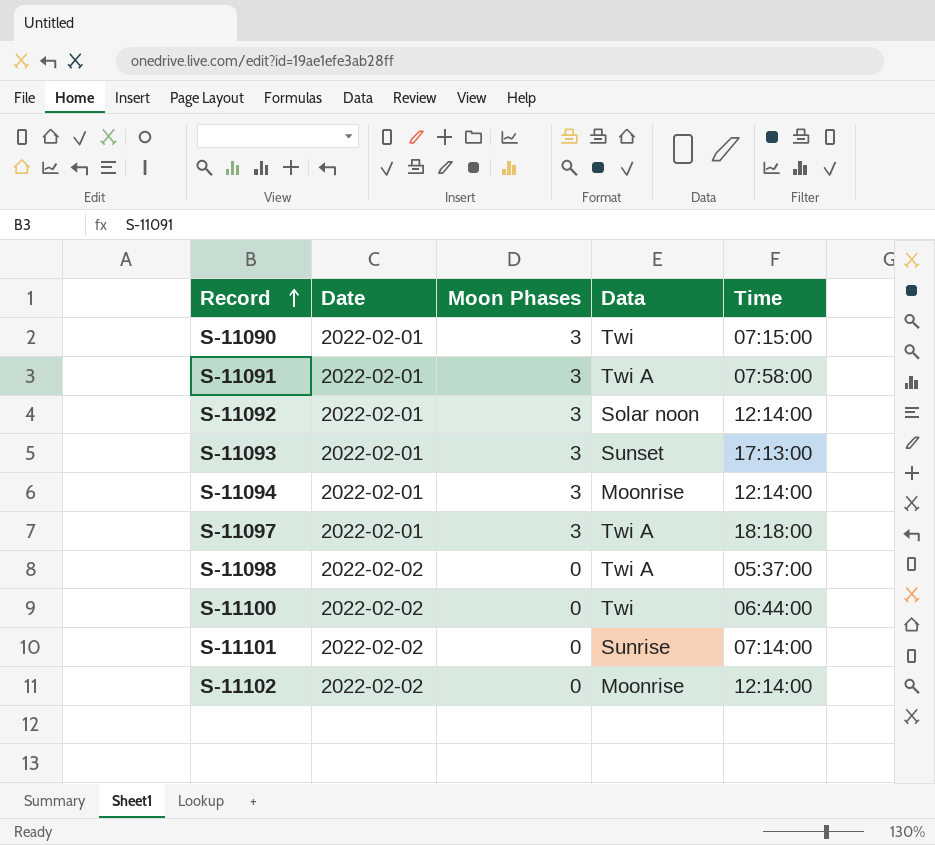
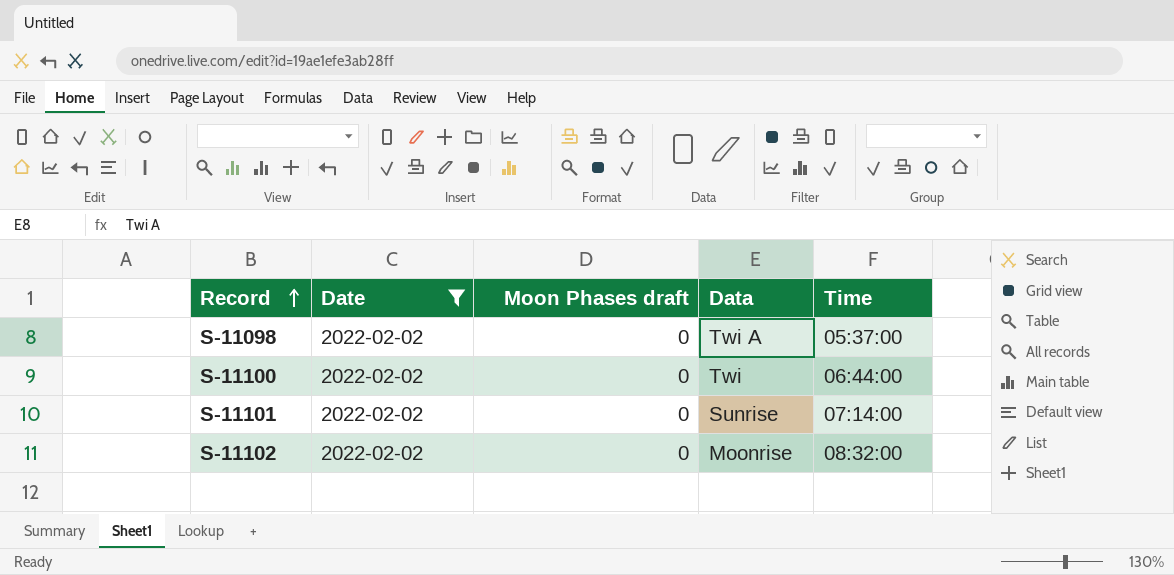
filter: none -> Date = 2022-02-02
column name: Moon Phases -> Moon Phases draft
S-11102 | Time: 12:14:00 -> 08:32:00

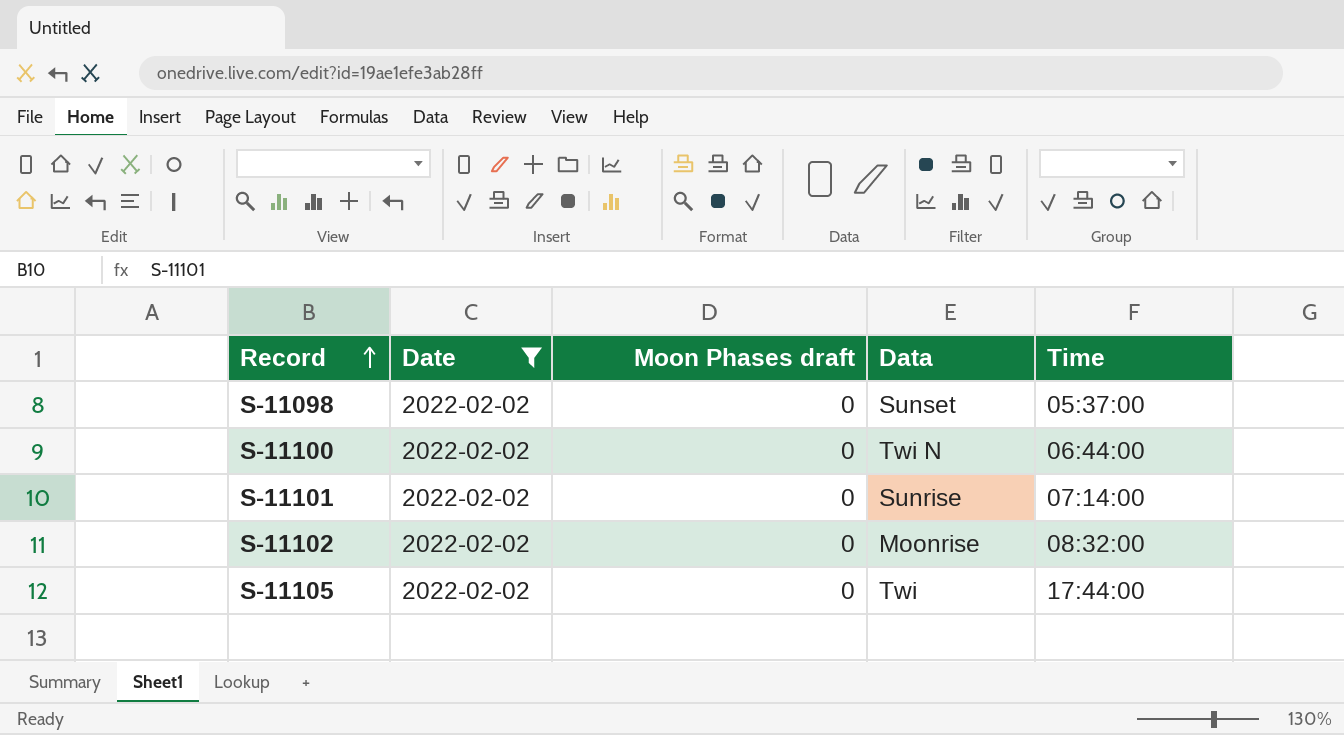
S-11098 | Data: Twi A -> Sunset
S-11100 | Data: Twi -> Twi N
row S-11105: none -> 2022-02-02 | 0 | Twi | 17:44:00

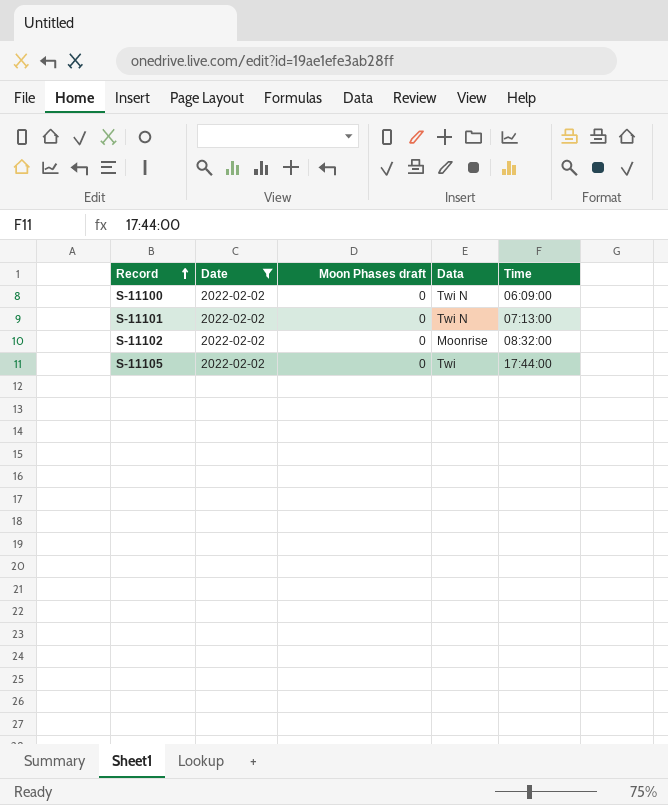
row S-11098: 2022-02-02 | 0 | Sunset | 05:37:00 -> none
S-11100 | Time: 06:44:00 -> 06:09:00
S-11101 | Data: Sunrise -> Twi N
S-11101 | Time: 07:14:00 -> 07:13:00

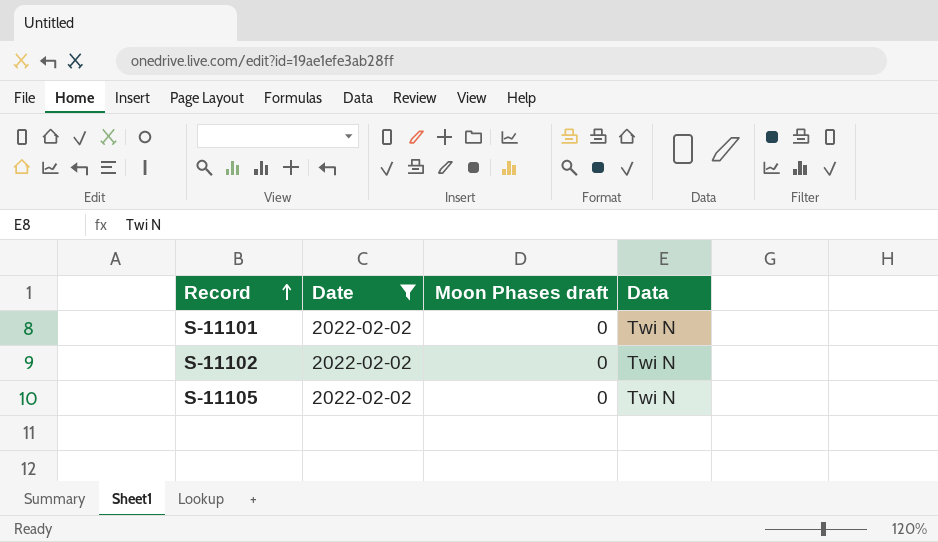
column Time | position: 5 -> none
row S-11100: 2022-02-02 | 0 | Twi N | 06:09:00 -> none
S-11102 | Data: Moonrise -> Twi N
S-11105 | Data: Twi -> Twi N

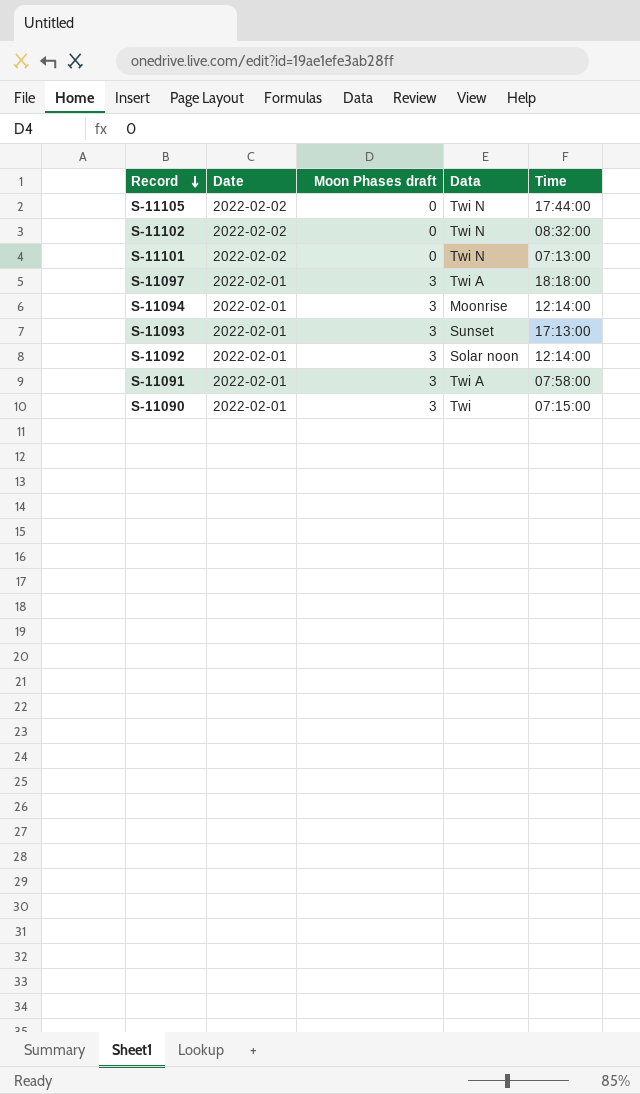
filter: Date = 2022-02-02 -> none
row order: Record ascending -> Record descending
column Time | position: none -> 5

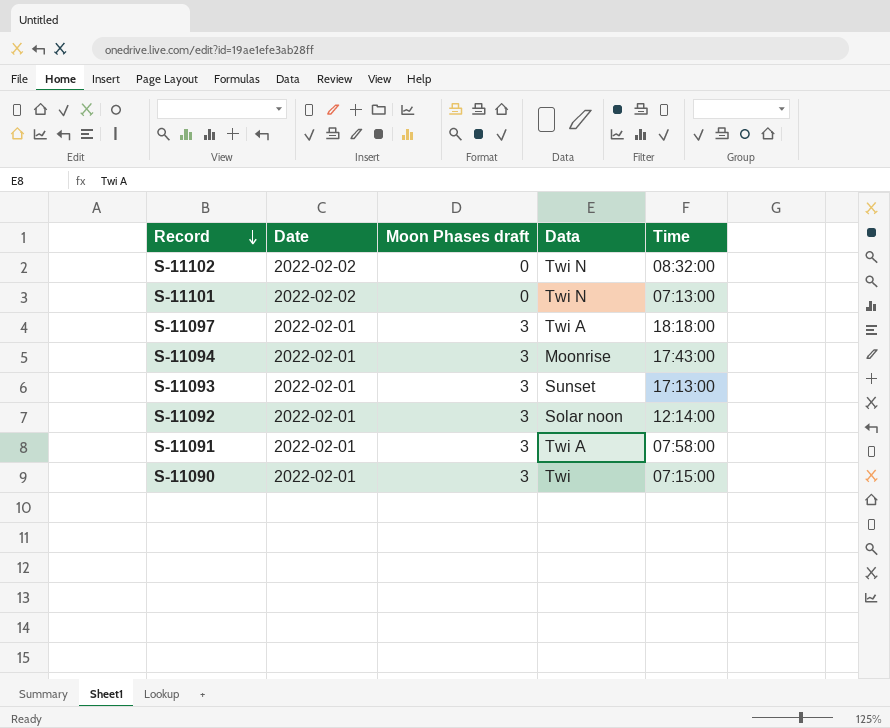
row S-11105: 2022-02-02 | 0 | Twi N | 17:44:00 -> none
S-11094 | Time: 12:14:00 -> 17:43:00

